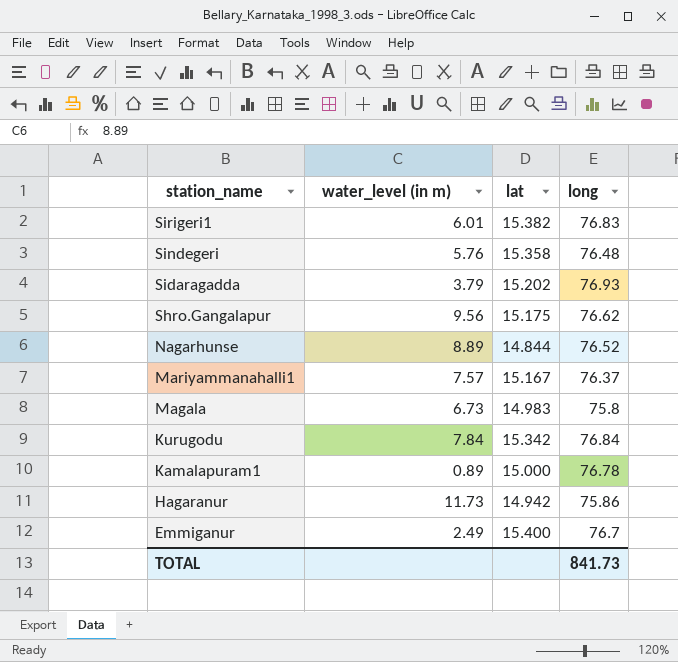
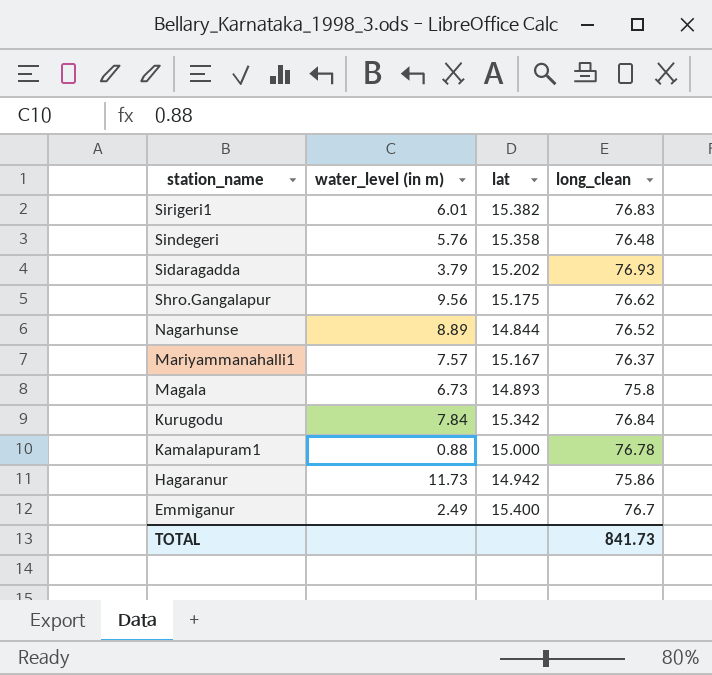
column name: long -> long_clean
Magala | lat: 14.983 -> 14.893
Kamalapuram1 | water_level (in m): 0.89 -> 0.88

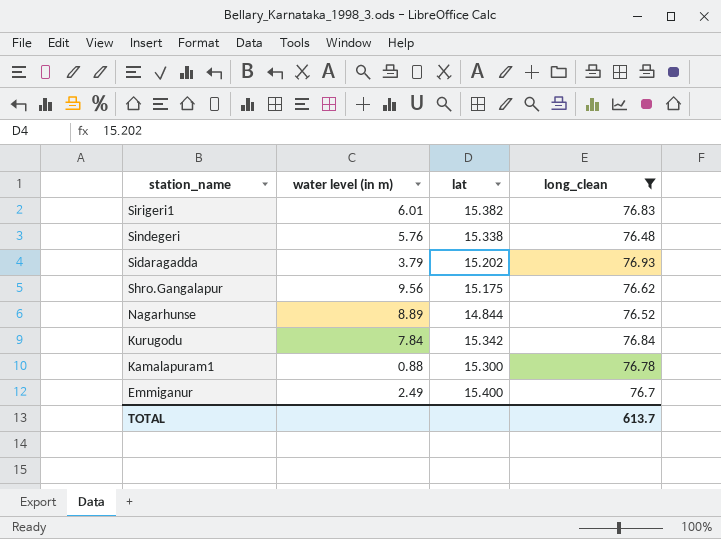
filter: none -> long_clean >= 76.48
column name: water_level (in m) -> water level (in m)
Sindegeri | lat: 15.358 -> 15.338
Kamalapuram1 | lat: 15.000 -> 15.300
TOTAL | long_clean: 841.73 -> 613.7

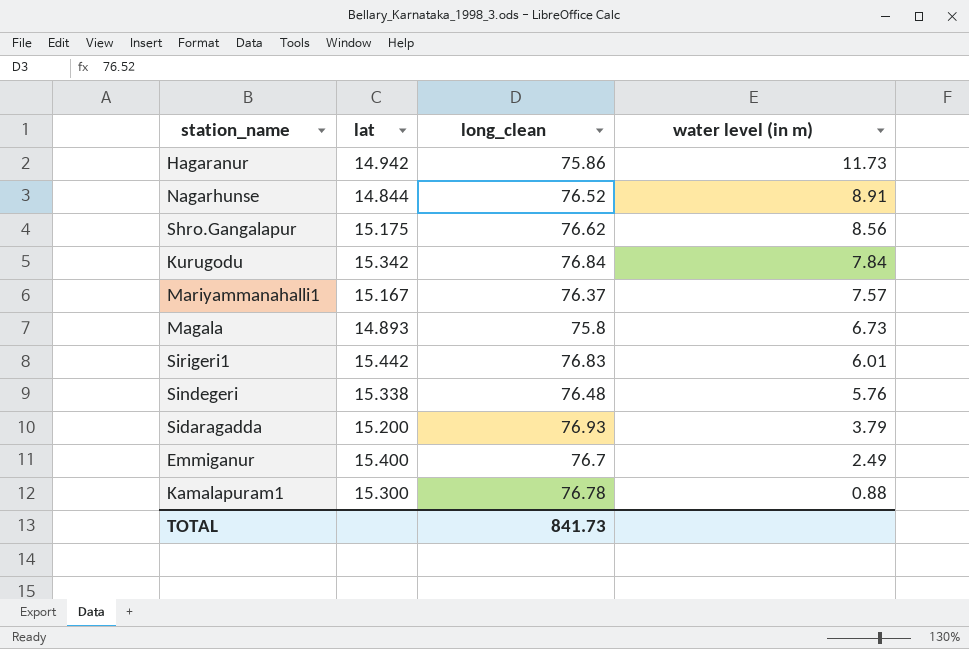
filter: long_clean >= 76.48 -> none
row order: station_name descending -> water level (in m) descending
column water level (in m) | position: 2 -> 4
Nagarhunse | water level (in m): 8.89 -> 8.91
Shro.Gangalapur | water level (in m): 9.56 -> 8.56
Sirigeri1 | lat: 15.382 -> 15.442
Sidaragadda | lat: 15.202 -> 15.200
TOTAL | long_clean: 613.7 -> 841.73

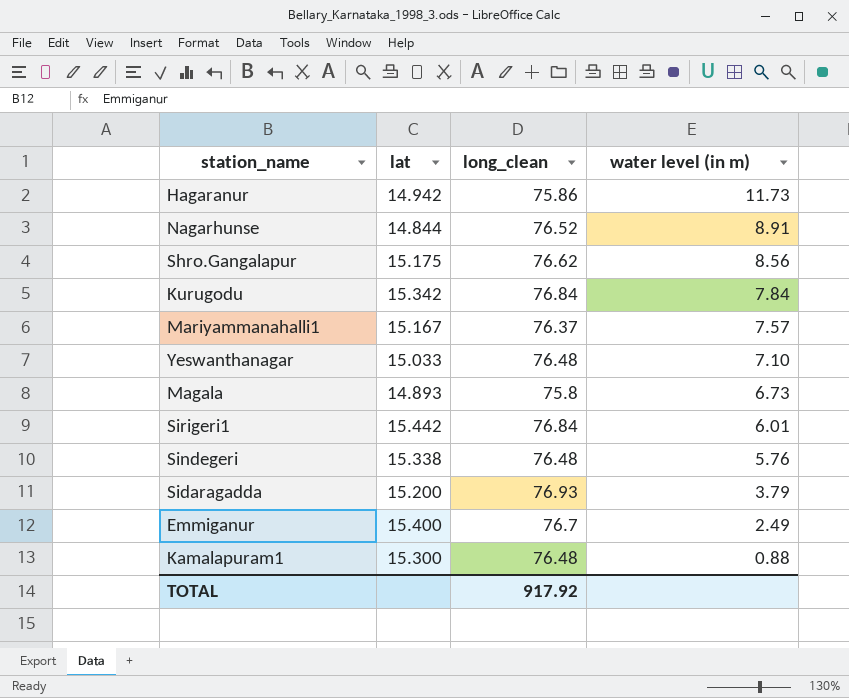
row Yeswanthanagar: none -> 15.033 | 76.48 | 7.10
Sirigeri1 | long_clean: 76.83 -> 76.84
Kamalapuram1 | long_clean: 76.78 -> 76.48
TOTAL | long_clean: 841.73 -> 917.92

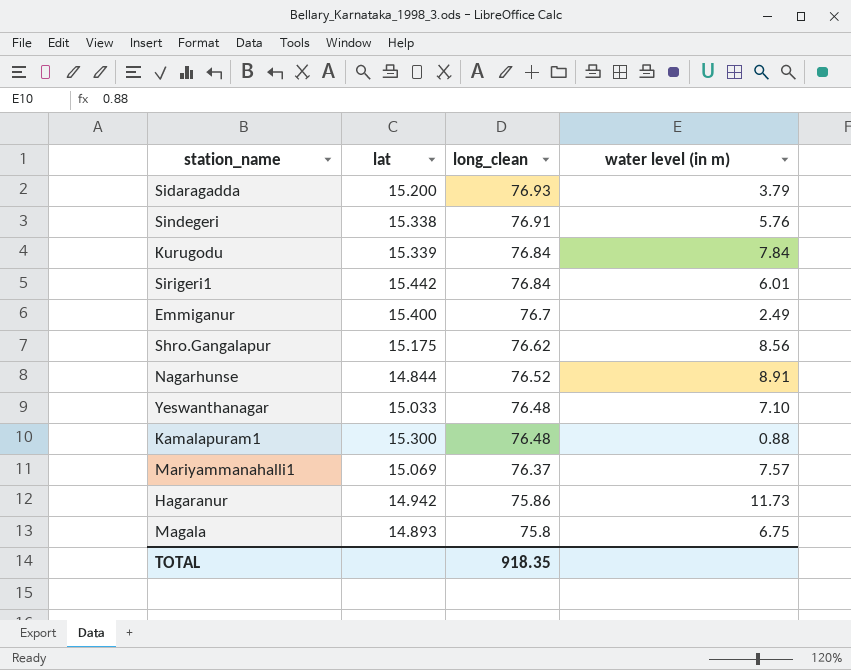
row order: water level (in m) descending -> long_clean descending
Sindegeri | long_clean: 76.48 -> 76.91
Kurugodu | lat: 15.342 -> 15.339
Mariyammanahalli1 | lat: 15.167 -> 15.069
Magala | water level (in m): 6.73 -> 6.75
TOTAL | long_clean: 917.92 -> 918.35

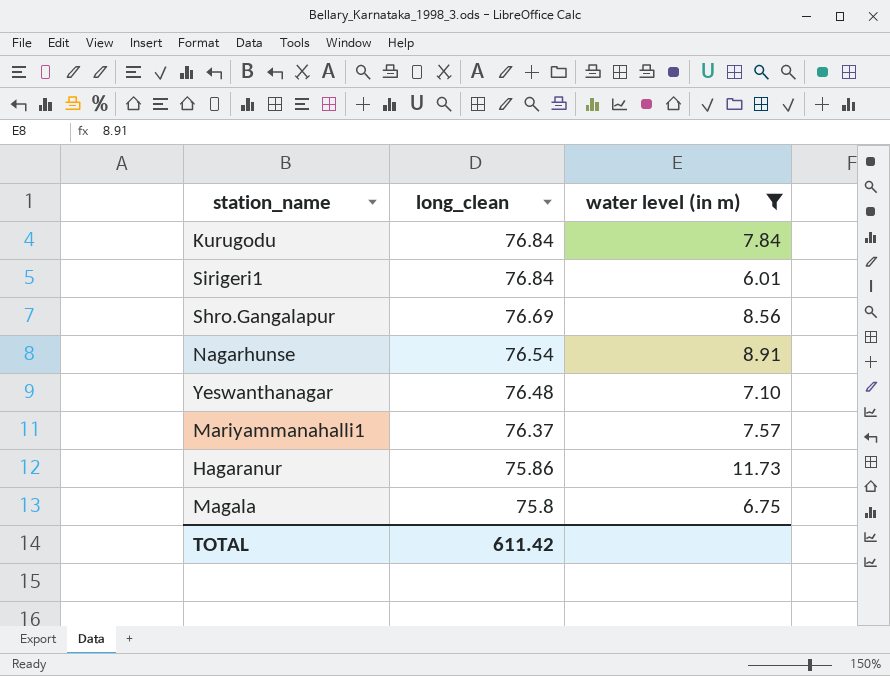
filter: none -> water level (in m) >= 6.01
column lat | position: 2 -> none
Shro.Gangalapur | long_clean: 76.62 -> 76.69
Nagarhunse | long_clean: 76.52 -> 76.54
TOTAL | long_clean: 918.35 -> 611.42

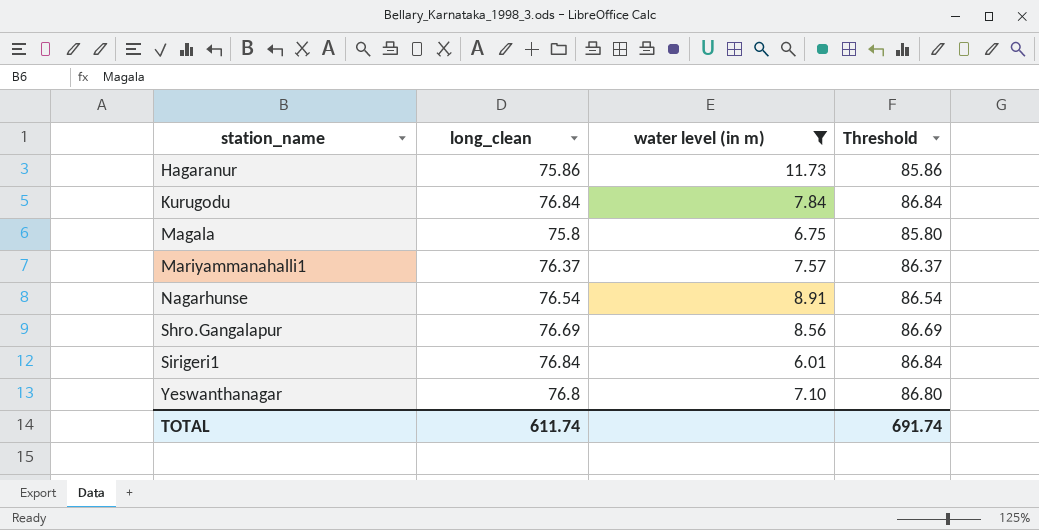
row order: long_clean descending -> station_name ascending
column Threshold | formula: none -> [long_clean] + 10
Yeswanthanagar | long_clean: 76.48 -> 76.8
TOTAL | long_clean: 611.42 -> 611.74

